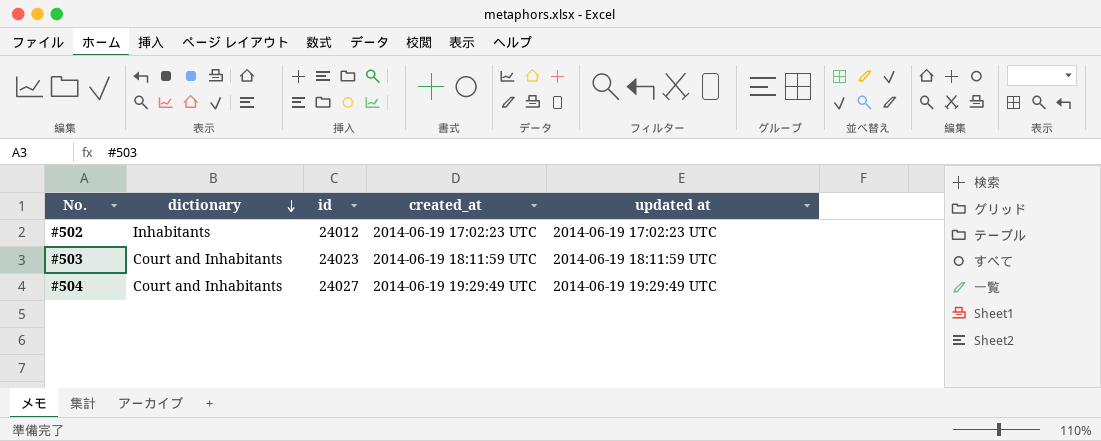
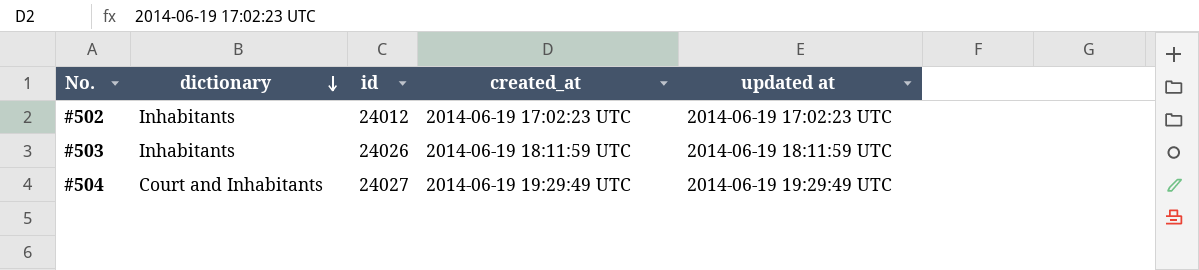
#503 | dictionary: Court and Inhabitants -> Inhabitants
#503 | id: 24023 -> 24026

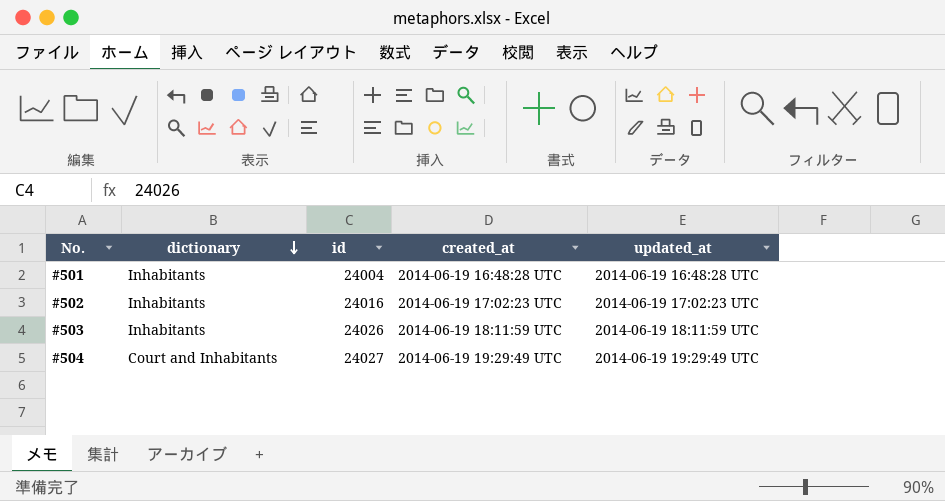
column name: updated at -> updated_at
row #501: none -> Inhabitants | 24004 | 2014-06-19 16:48:28 UTC | 2014-06-19 16:48:28 UTC
#502 | id: 24012 -> 24016

